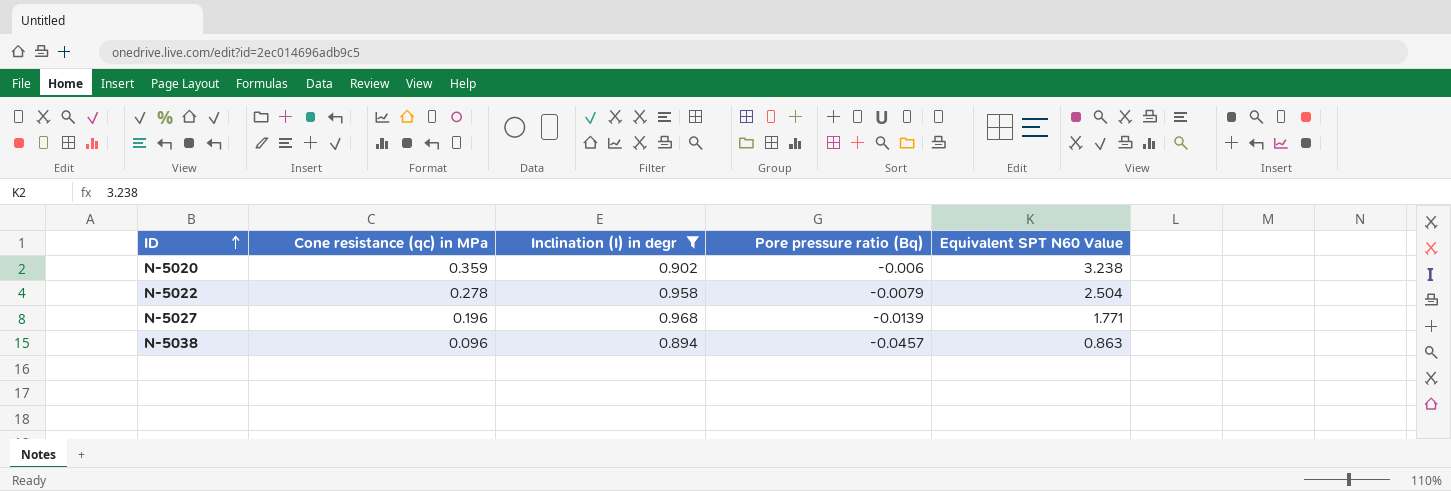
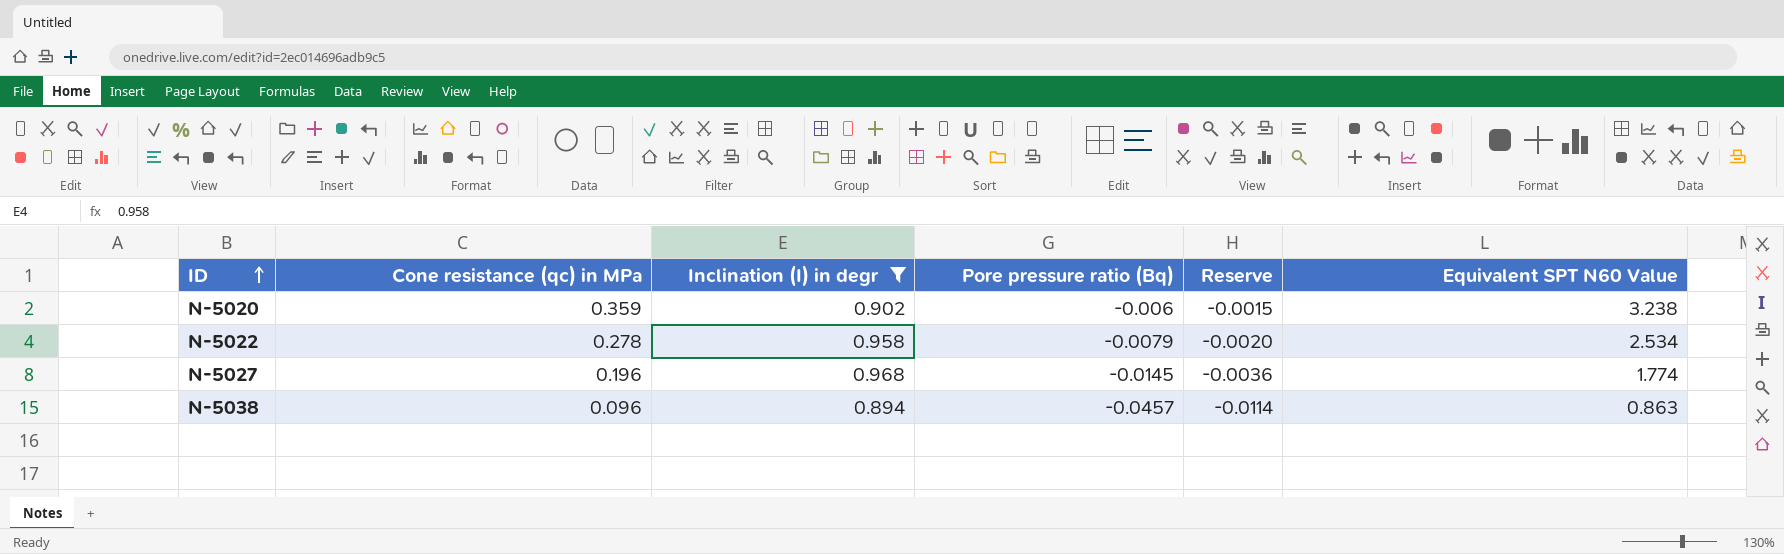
column Reserve | formula: none -> [Pore pressure ratio (Bq)] * 0.25
N-5022 | Equivalent SPT N60 Value: 2.504 -> 2.534
N-5027 | Pore pressure ratio (Bq): -0.0139 -> -0.0145
N-5027 | Equivalent SPT N60 Value: 1.771 -> 1.774

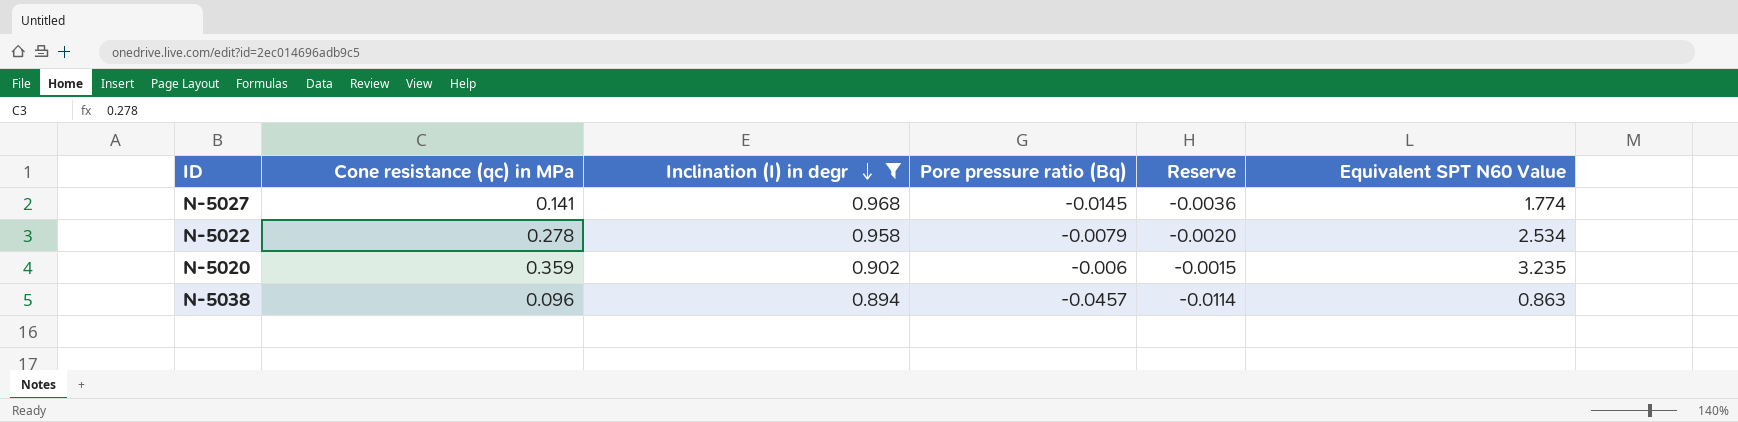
row order: ID ascending -> Inclination (I) in degr descending
N-5027 | Cone resistance (qc) in MPa: 0.196 -> 0.141
N-5020 | Equivalent SPT N60 Value: 3.238 -> 3.235

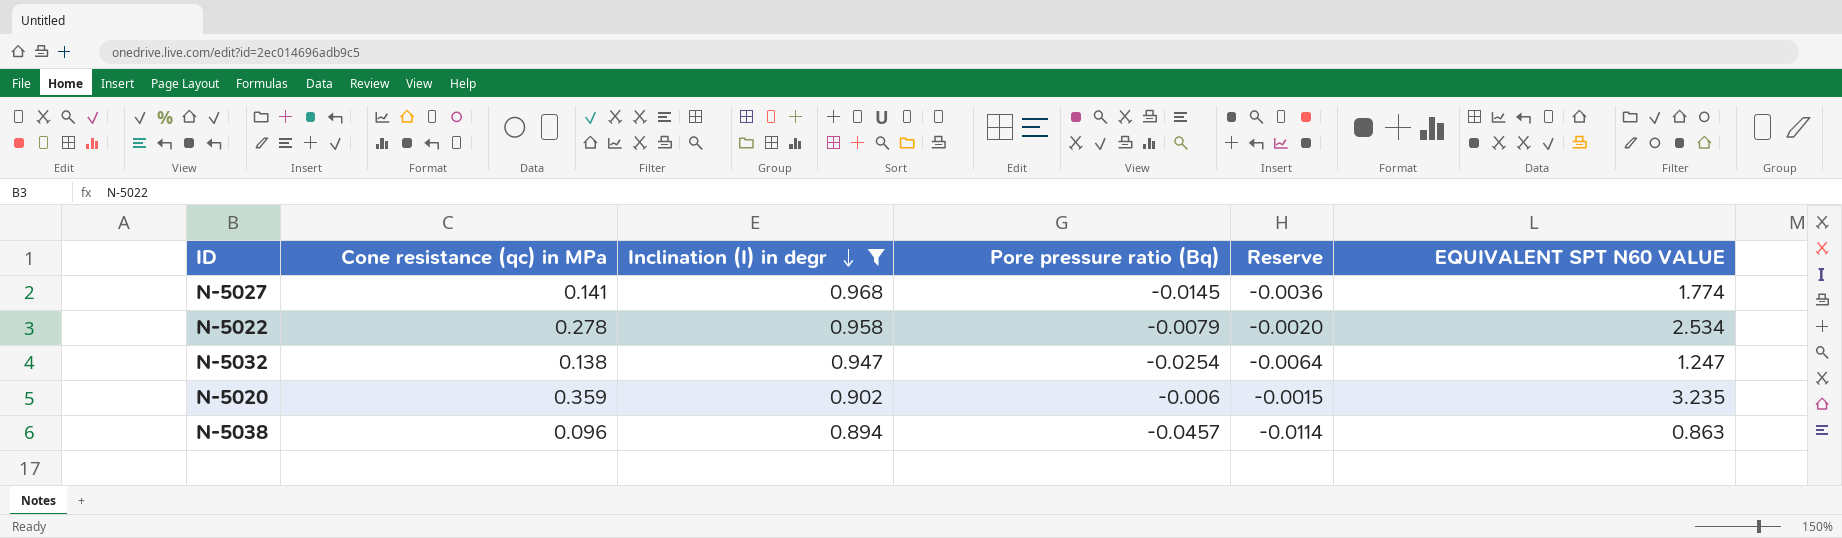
column name: Equivalent SPT N60 Value -> EQUIVALENT SPT N60 VALUE
row N-5032: none -> 0.138 | 0.947 | -0.0254 | -0.0064 | 1.247

